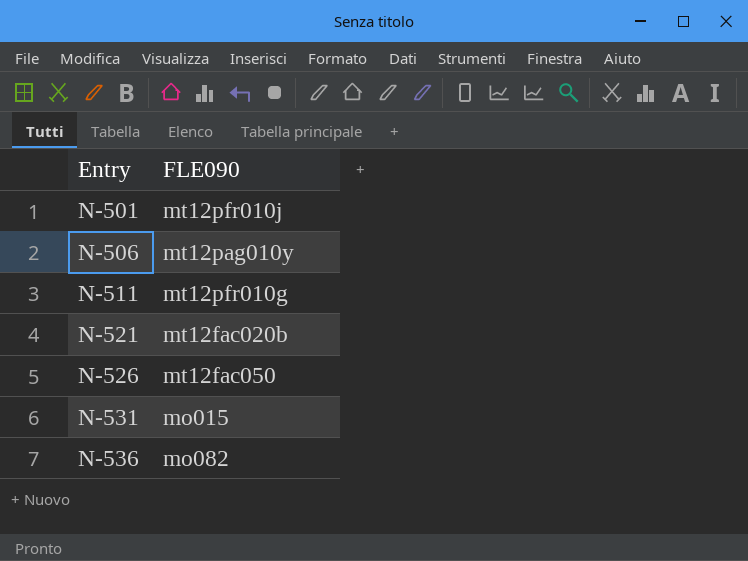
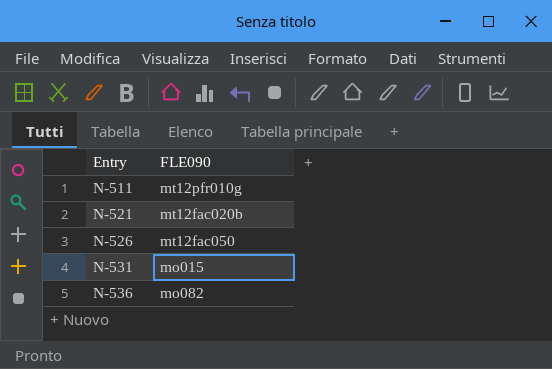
row N-501: mt12pfr010j -> none
row N-506: mt12pag010y -> none

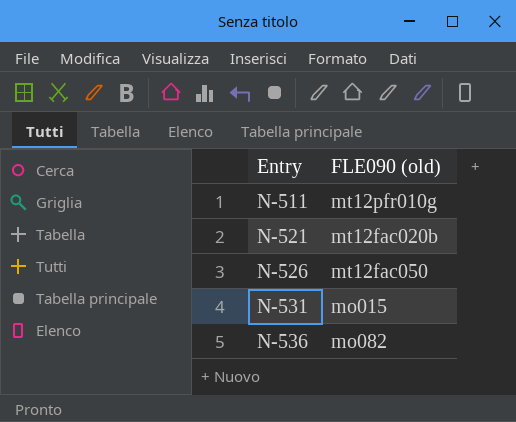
column name: FLE090 -> FLE090 (old)

